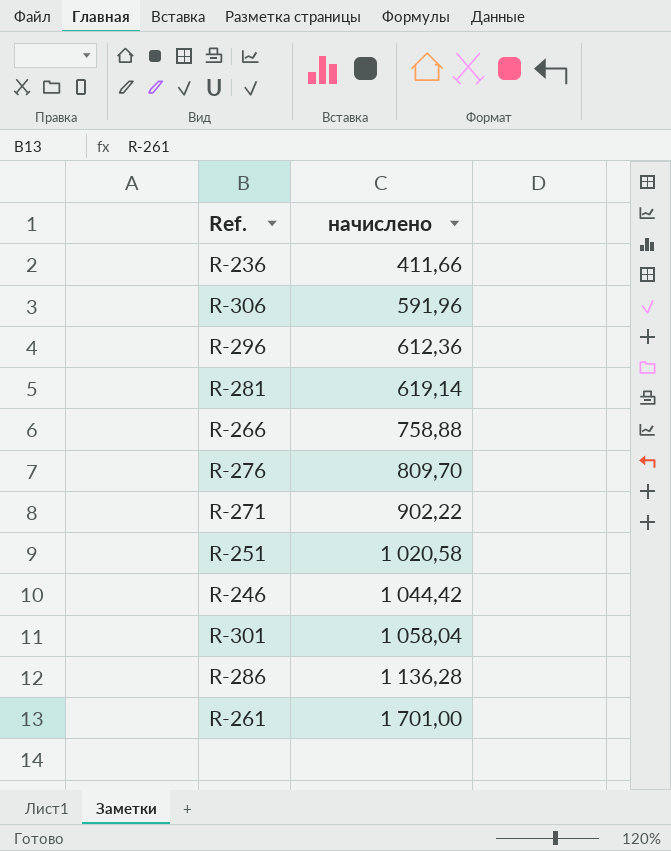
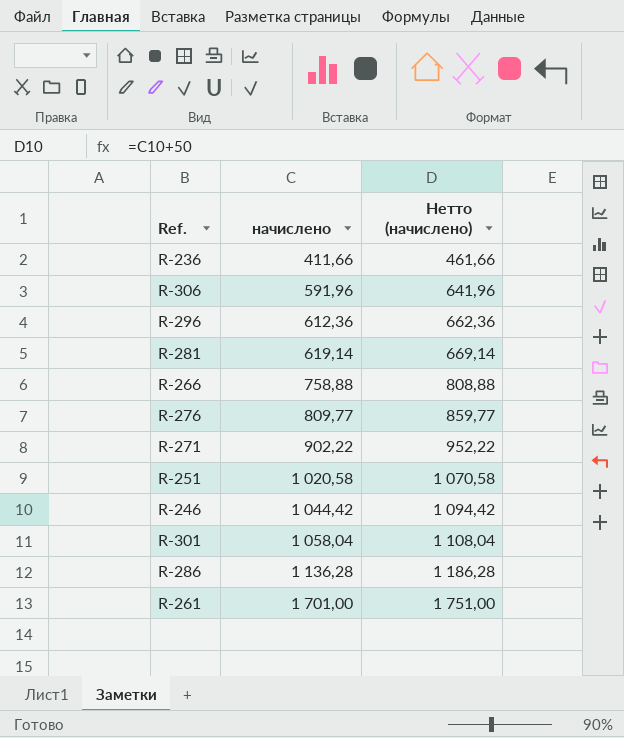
column Нетто (начислено) | formula: none -> [начислено] + 50
R-276 | начислено: 809,70 -> 809,77

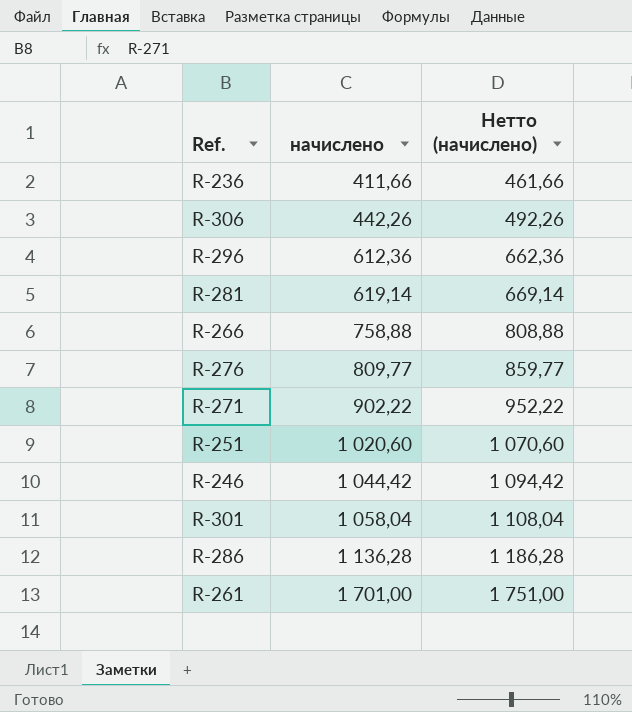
R-306 | начислено: 591,96 -> 442,26
R-306 | Нетто (начислено): 641,96 -> 492,26
R-251 | начислено: 1 020,58 -> 1 020,60
R-251 | Нетто (начислено): 1 070,58 -> 1 070,60

